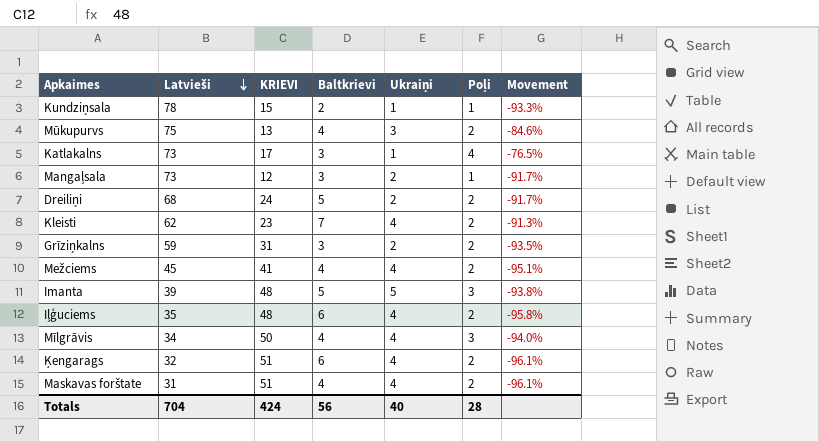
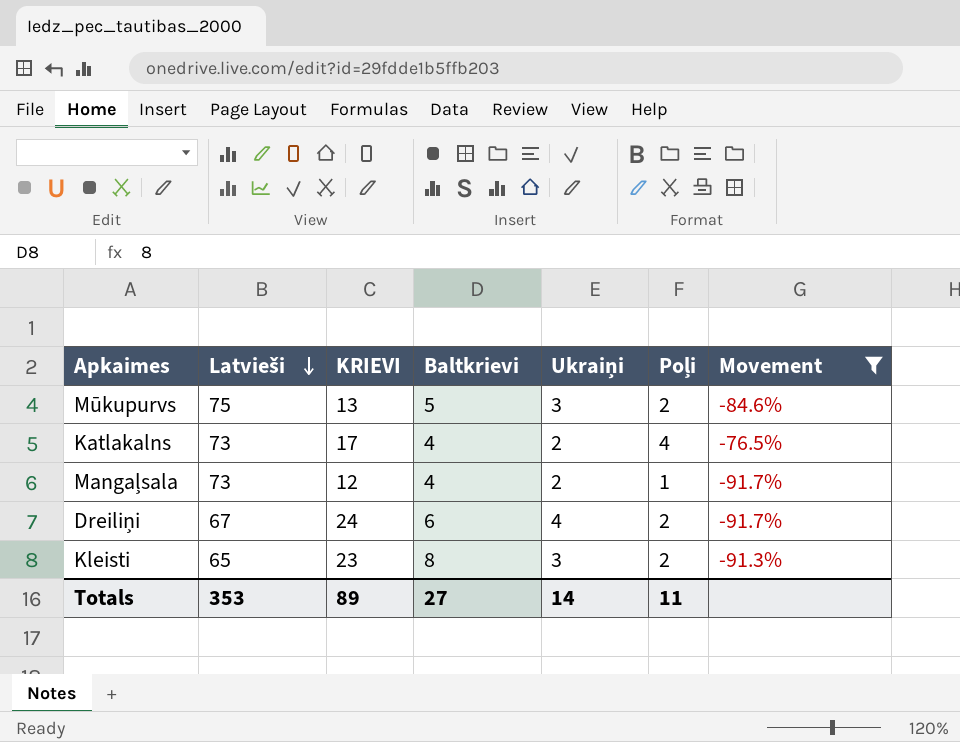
filter: none -> Movement >= -91.7%
Mūkupurvs | Baltkrievi: 4 -> 5
Katlakalns | Baltkrievi: 3 -> 4
Katlakalns | Ukraiņi: 1 -> 2
Mangaļsala | Baltkrievi: 3 -> 4
Dreiliņi | Latvieši: 68 -> 67
Dreiliņi | Baltkrievi: 5 -> 6
Dreiliņi | Ukraiņi: 2 -> 4
Kleisti | Latvieši: 62 -> 65
Kleisti | Baltkrievi: 7 -> 8
Kleisti | Ukraiņi: 4 -> 3
Totals | Latvieši: 704 -> 353
Totals | KRIEVI: 424 -> 89
Totals | Baltkrievi: 56 -> 27
Totals | Ukraiņi: 40 -> 14
Totals | Poļi: 28 -> 11

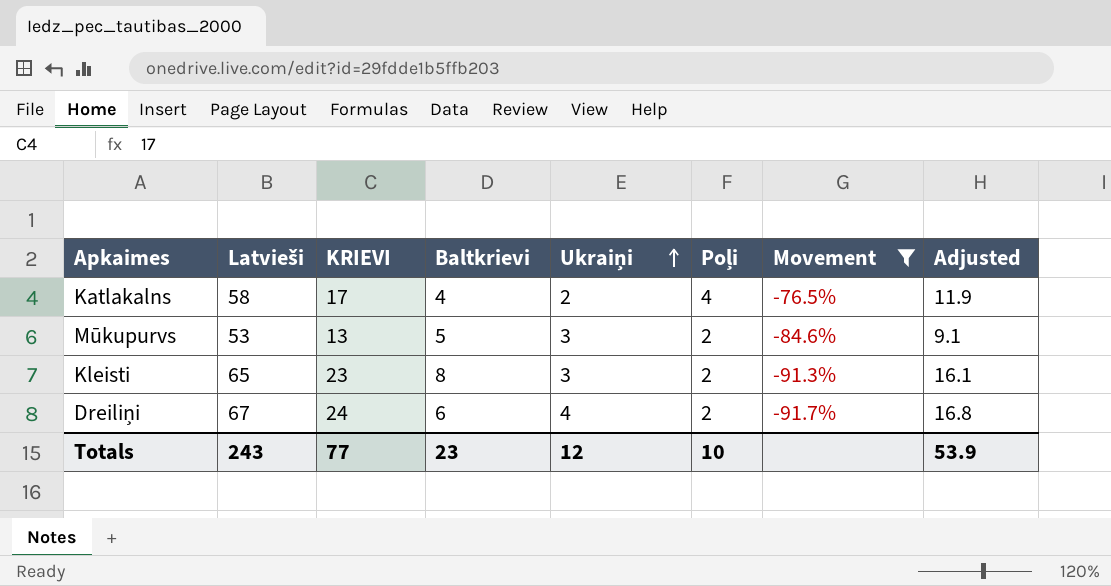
row order: Latvieši descending -> Ukraiņi ascending
column Adjusted | formula: none -> [KRIEVI] * 0.7
row Mangaļsala: 73 | 12 | 4 | 2 | 1 | -91.7% -> none
Katlakalns | Latvieši: 73 -> 58
Mūkupurvs | Latvieši: 75 -> 53
Totals | Latvieši: 353 -> 243
Totals | KRIEVI: 89 -> 77
Totals | Baltkrievi: 27 -> 23
Totals | Ukraiņi: 14 -> 12
Totals | Poļi: 11 -> 10

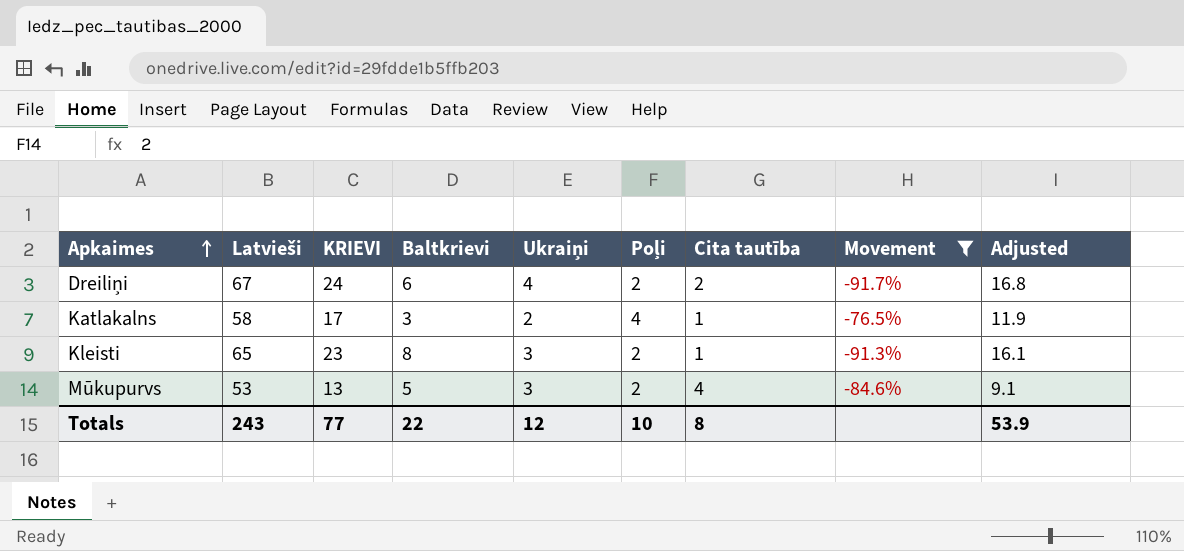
row order: Ukraiņi ascending -> Apkaimes ascending
column Cita tautība | position: none -> 7
Katlakalns | Baltkrievi: 4 -> 3
Totals | Baltkrievi: 23 -> 22

